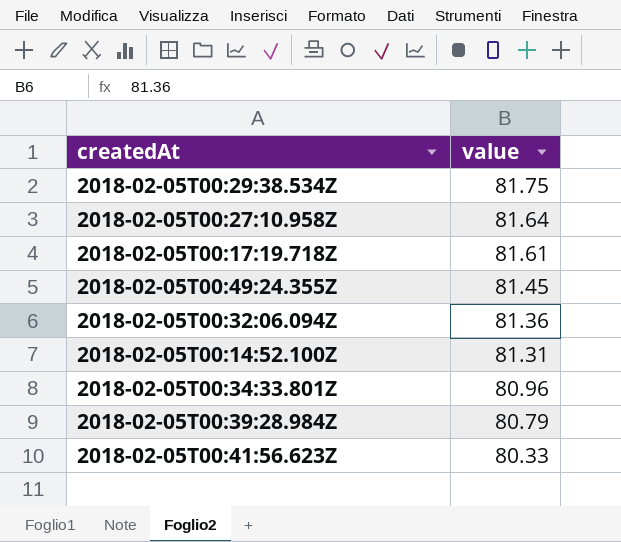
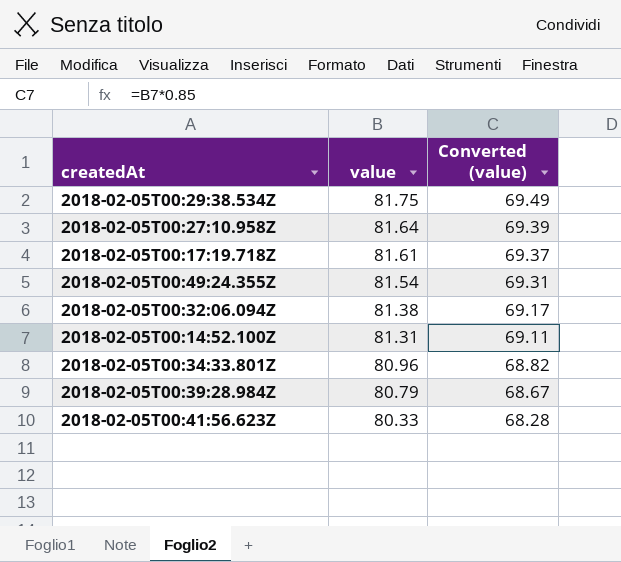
column Converted (value) | formula: none -> [value] * 0.85
2018-02-05T00:49:24.355Z | value: 81.45 -> 81.54
2018-02-05T00:32:06.094Z | value: 81.36 -> 81.38

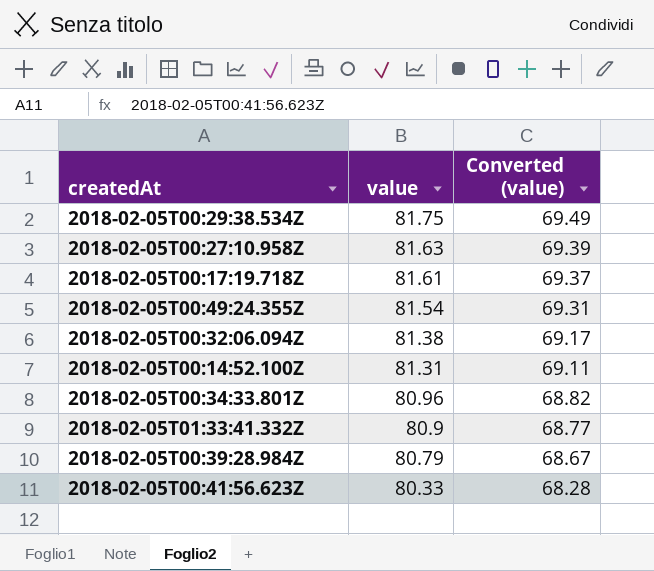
2018-02-05T00:27:10.958Z | value: 81.64 -> 81.63
row 2018-02-05T01:33:41.332Z: none -> 80.9 | 68.77

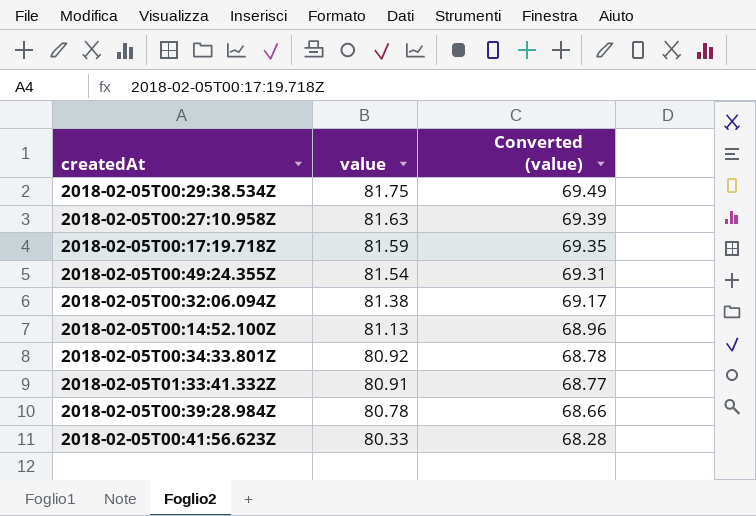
2018-02-05T00:17:19.718Z | value: 81.61 -> 81.59
2018-02-05T00:17:19.718Z | Converted (value): 69.37 -> 69.35
2018-02-05T00:14:52.100Z | value: 81.31 -> 81.13
2018-02-05T00:14:52.100Z | Converted (value): 69.11 -> 68.96
2018-02-05T00:34:33.801Z | value: 80.96 -> 80.92
2018-02-05T00:34:33.801Z | Converted (value): 68.82 -> 68.78
2018-02-05T01:33:41.332Z | value: 80.9 -> 80.91
2018-02-05T00:39:28.984Z | value: 80.79 -> 80.78
2018-02-05T00:39:28.984Z | Converted (value): 68.67 -> 68.66

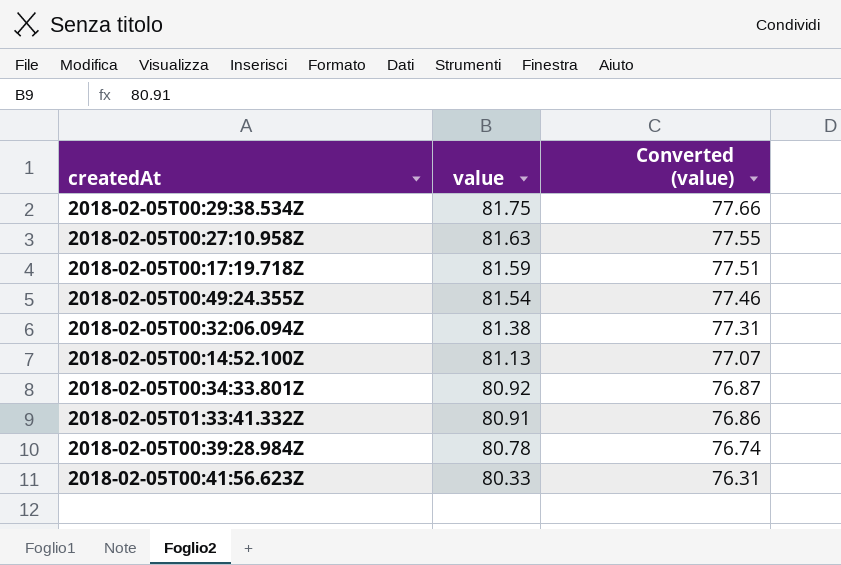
column Converted (value) | formula: [value] * 0.85 -> [value] * 0.95

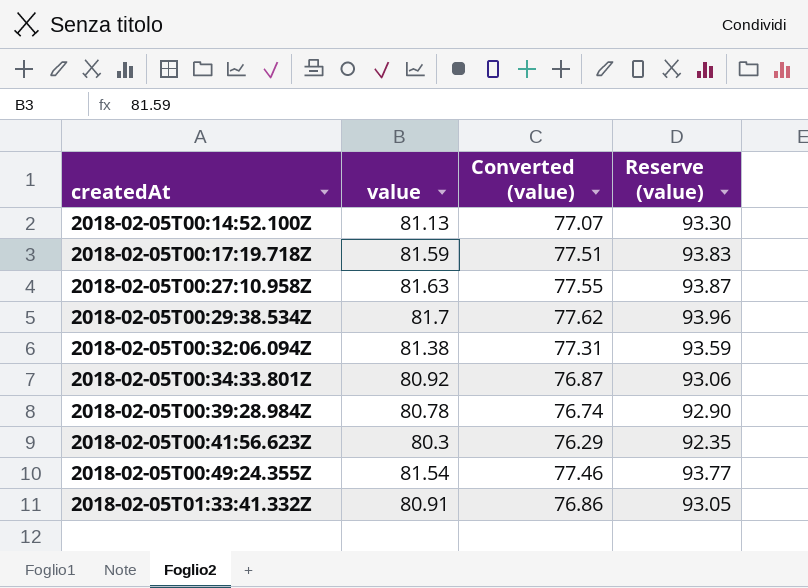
row order: value descending -> createdAt ascending
column Reserve (value) | formula: none -> [value] * 1.15
2018-02-05T00:29:38.534Z | value: 81.75 -> 81.7
2018-02-05T00:29:38.534Z | Converted (value): 77.66 -> 77.62
2018-02-05T00:41:56.623Z | value: 80.33 -> 80.3
2018-02-05T00:41:56.623Z | Converted (value): 76.31 -> 76.29

